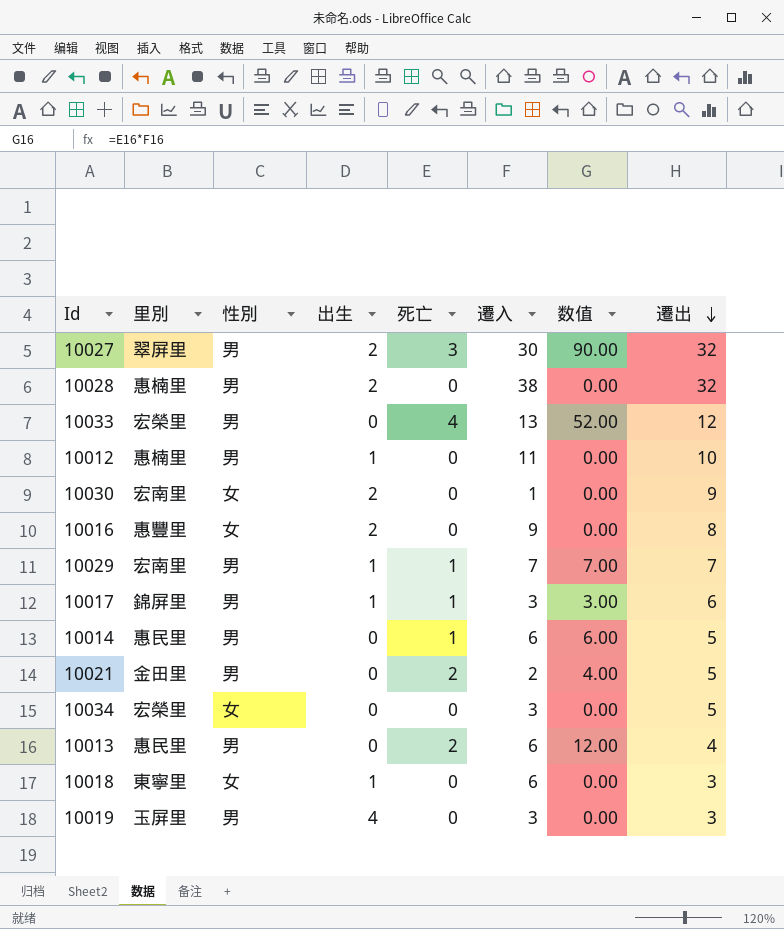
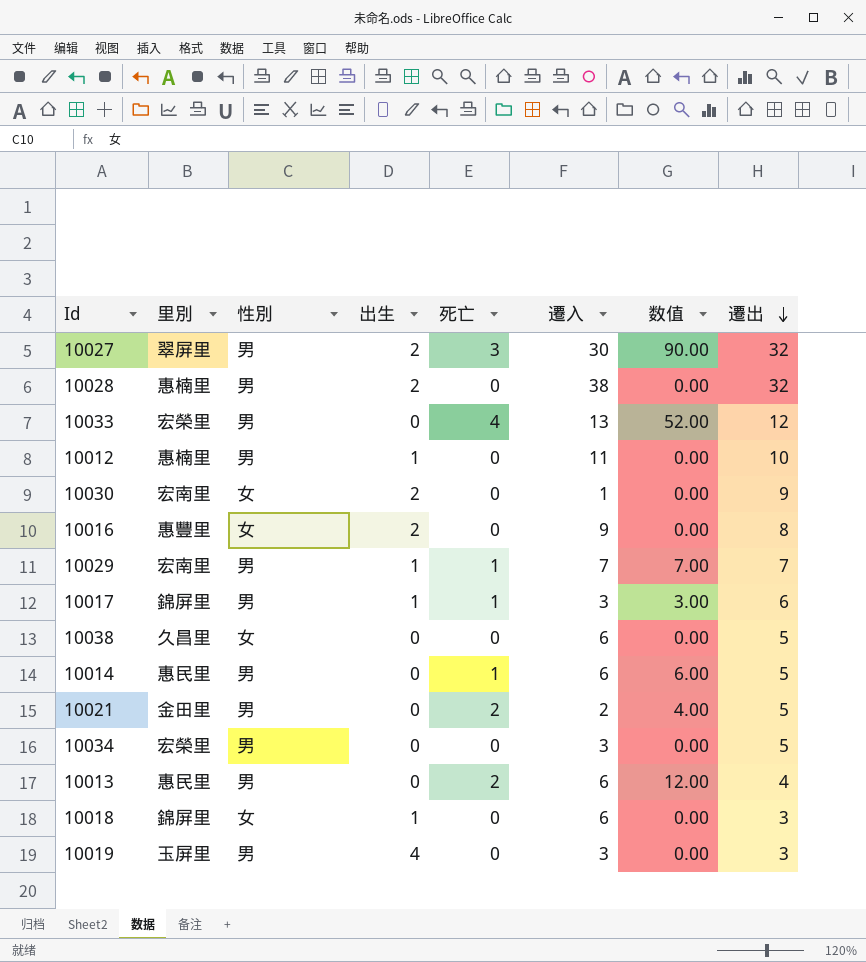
row 10038: none -> 久昌里 | 女 | 0 | 0 | 6 | 0.00 | 5
10034 | 性別: 女 -> 男
10018 | 里別: 東寧里 -> 錦屏里

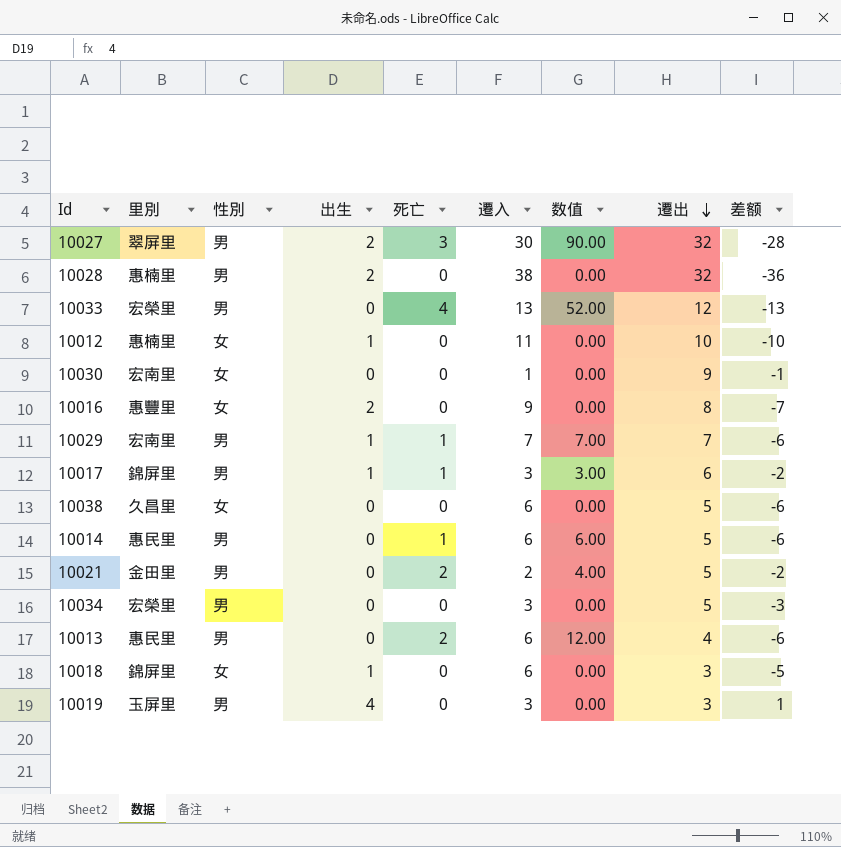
column 差额 | formula: none -> [出生] - [遷入]
10012 | 性別: 男 -> 女
10030 | 出生: 2 -> 0

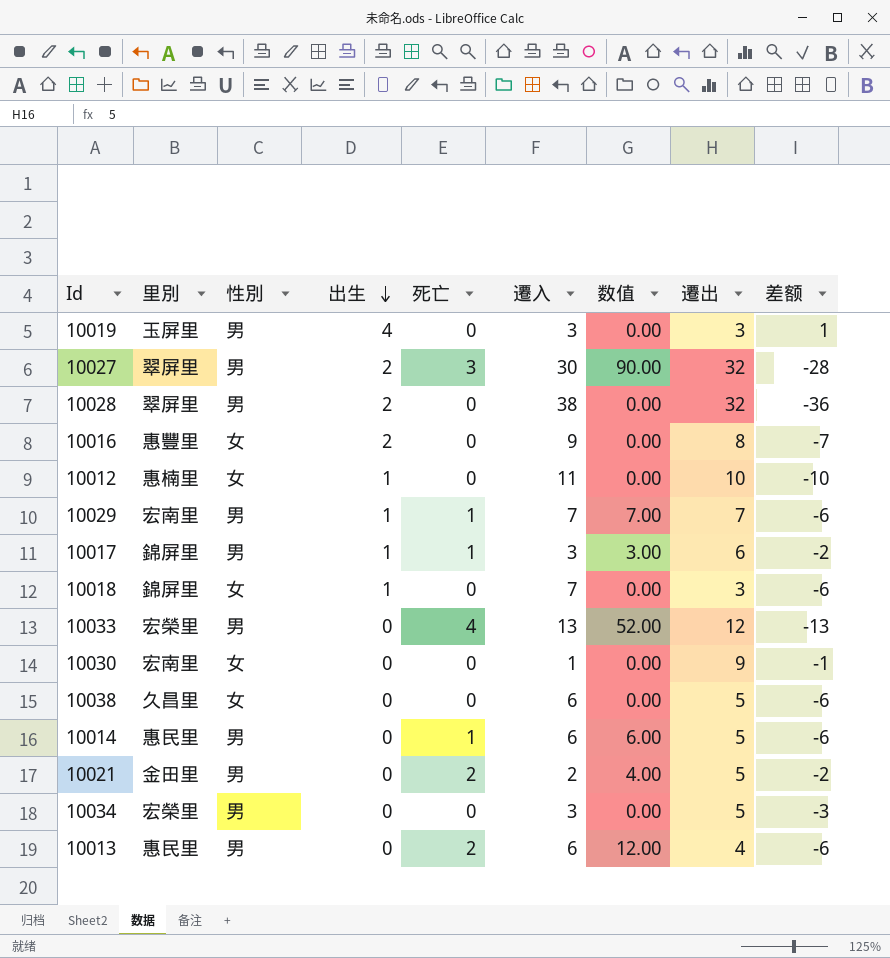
row order: 遷出 descending -> 出生 descending
10028 | 里別: 惠楠里 -> 翠屏里
10018 | 遷入: 6 -> 7
10018 | 差额: -5 -> -6

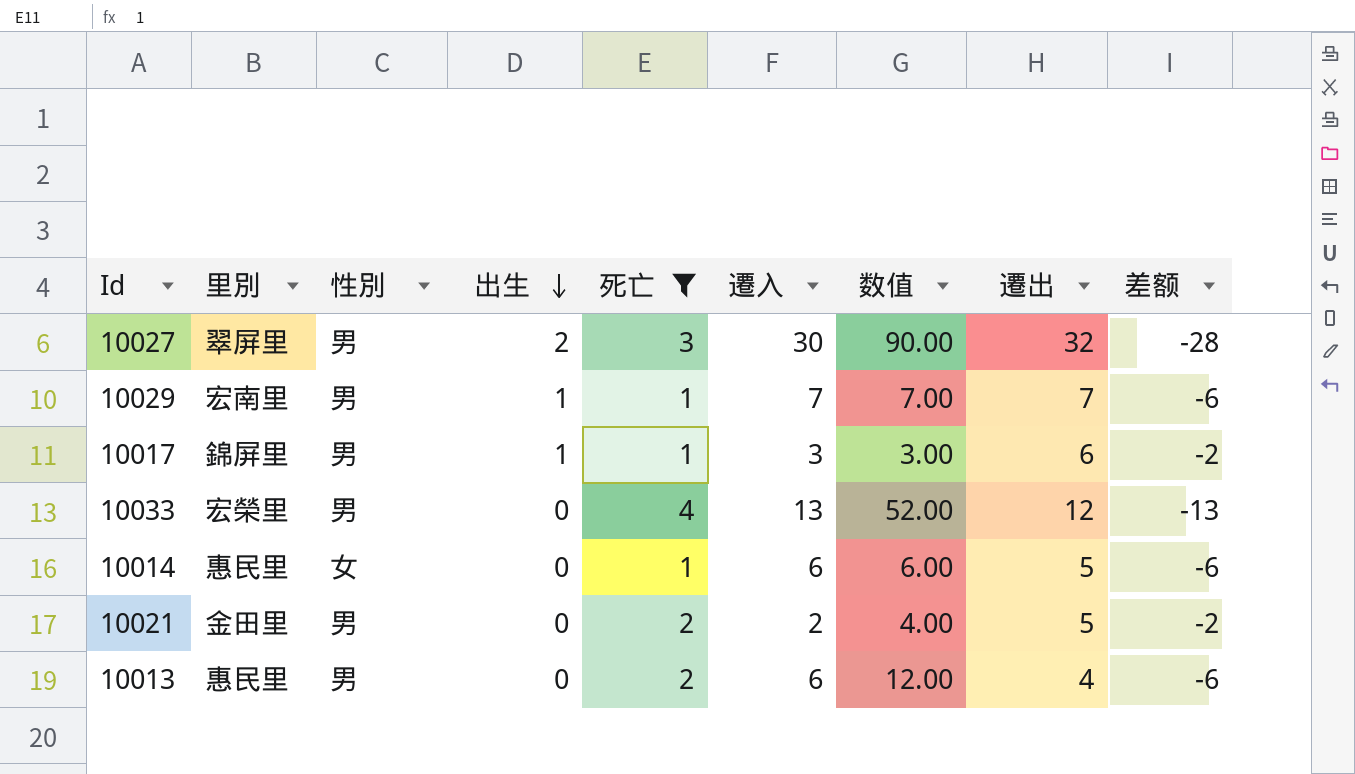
filter: none -> 死亡 != 0
10014 | 性別: 男 -> 女

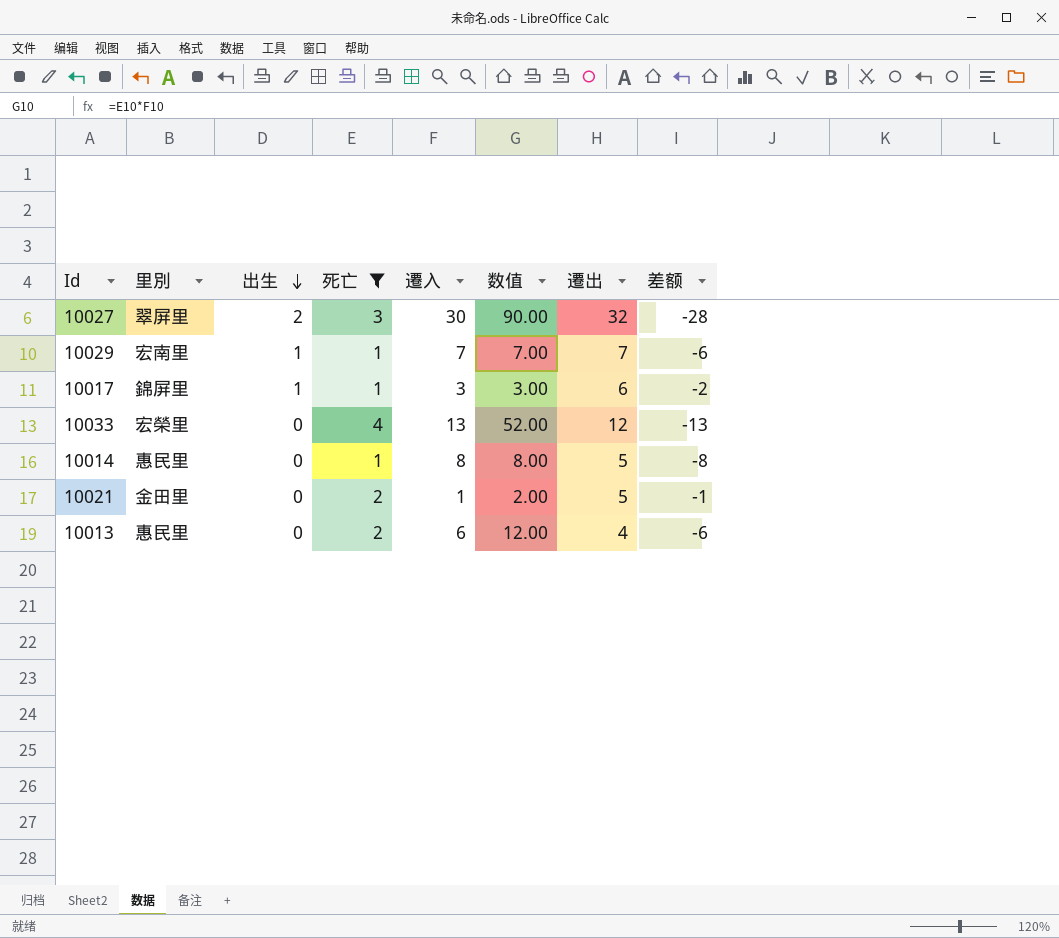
column 性別 | position: 3 -> none
10014 | 遷入: 6 -> 8
10014 | 数值: 6.00 -> 8.00
10014 | 差额: -6 -> -8
10021 | 遷入: 2 -> 1
10021 | 数值: 4.00 -> 2.00
10021 | 差额: -2 -> -1

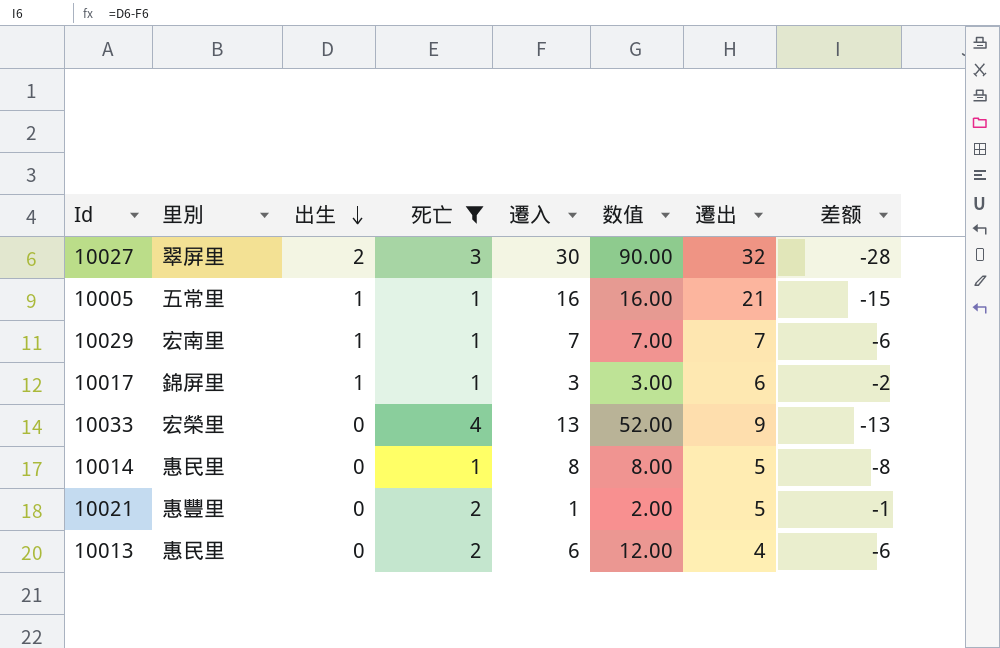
row 10005: none -> 五常里 | 1 | 1 | 16 | 16.00 | 21 | -15
10033 | 遷出: 12 -> 9
10021 | 里別: 金田里 -> 惠豐里

